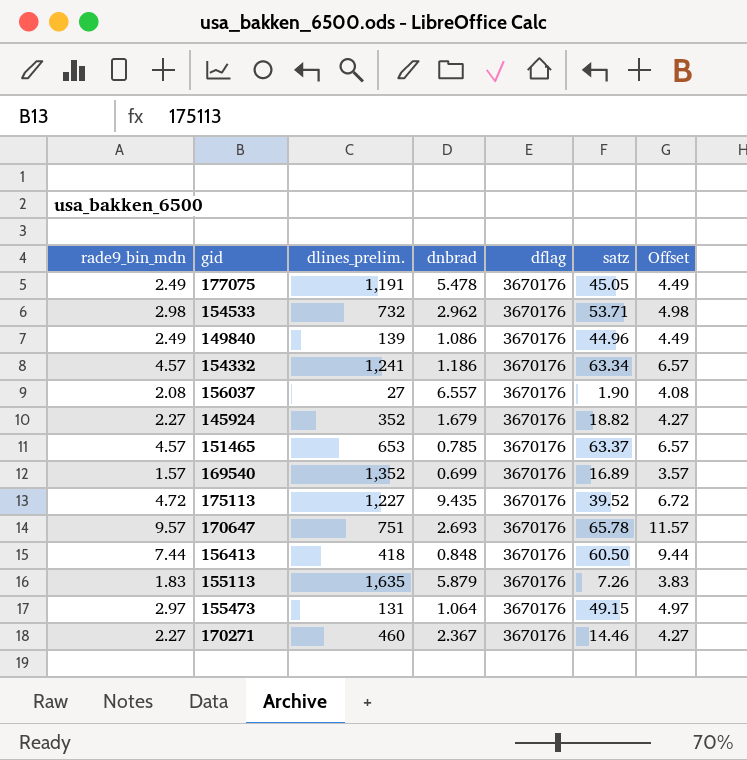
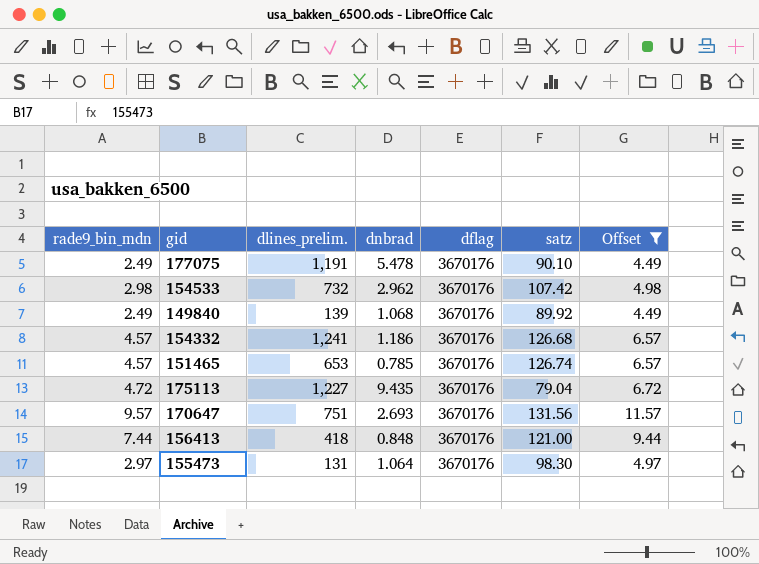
filter: none -> Offset >= 4.49
177075 | satz: 45.05 -> 90.10
154533 | satz: 53.71 -> 107.42
149840 | dnbrad: 1.086 -> 1.068
149840 | satz: 44.96 -> 89.92
154332 | satz: 63.34 -> 126.68
151465 | satz: 63.37 -> 126.74
175113 | satz: 39.52 -> 79.04
170647 | satz: 65.78 -> 131.56
156413 | satz: 60.50 -> 121.00
155473 | satz: 49.15 -> 98.30

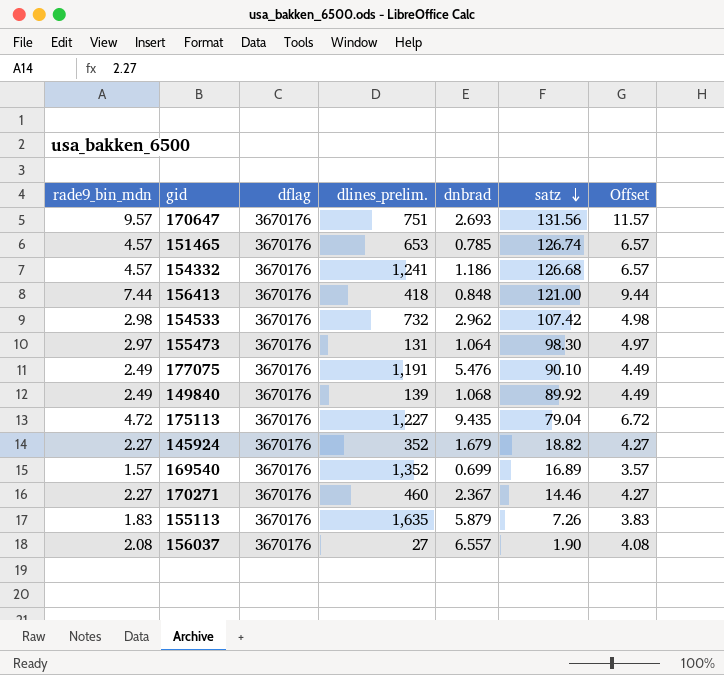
filter: Offset >= 4.49 -> none
row order: none -> satz descending
column dflag | position: 5 -> 3
177075 | dnbrad: 5.478 -> 5.476

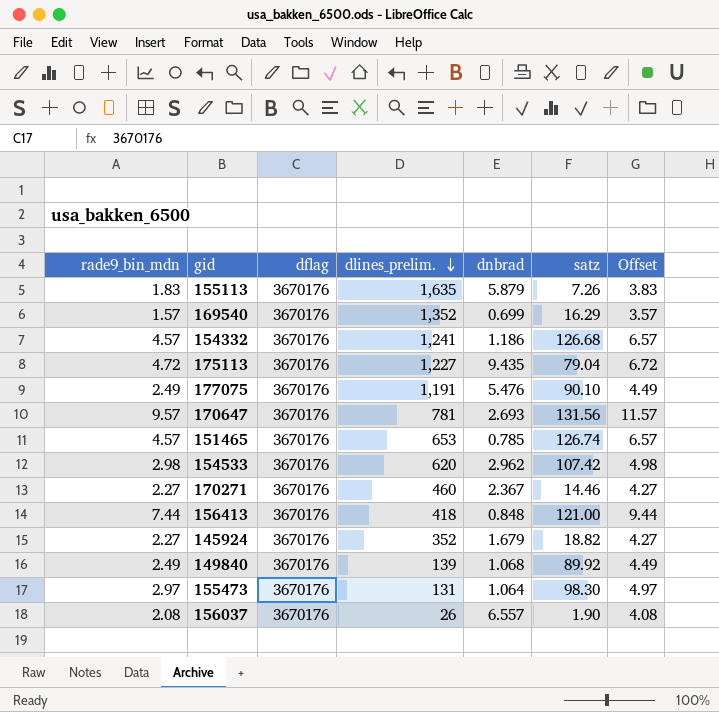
row order: satz descending -> dlines_prelim. descending
169540 | satz: 16.89 -> 16.29
170647 | dlines_prelim.: 751 -> 781
154533 | dlines_prelim.: 732 -> 620
156037 | dlines_prelim.: 27 -> 26

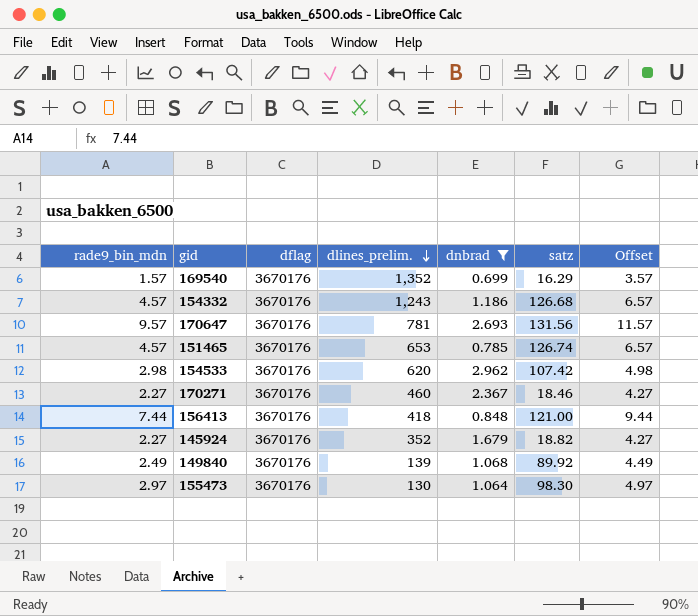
filter: none -> dnbrad <= 2.962
154332 | dlines_prelim.: 1,241 -> 1,243
170271 | satz: 14.46 -> 18.46
155473 | dlines_prelim.: 131 -> 130

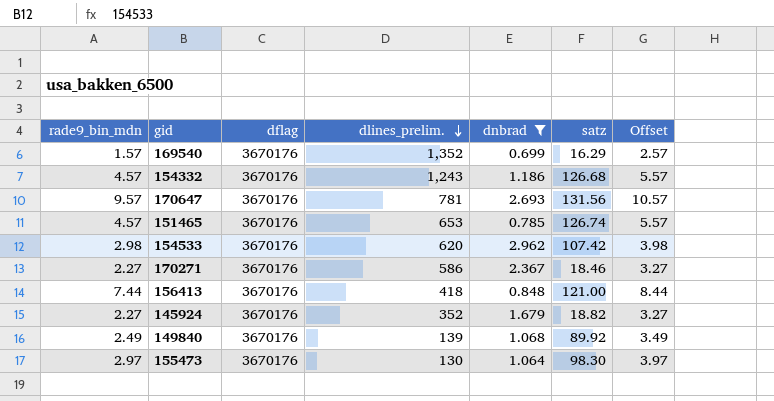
column Offset | formula: [rade9_bin_mdn] + 2 -> [rade9_bin_mdn] + 1
170271 | dlines_prelim.: 460 -> 586

